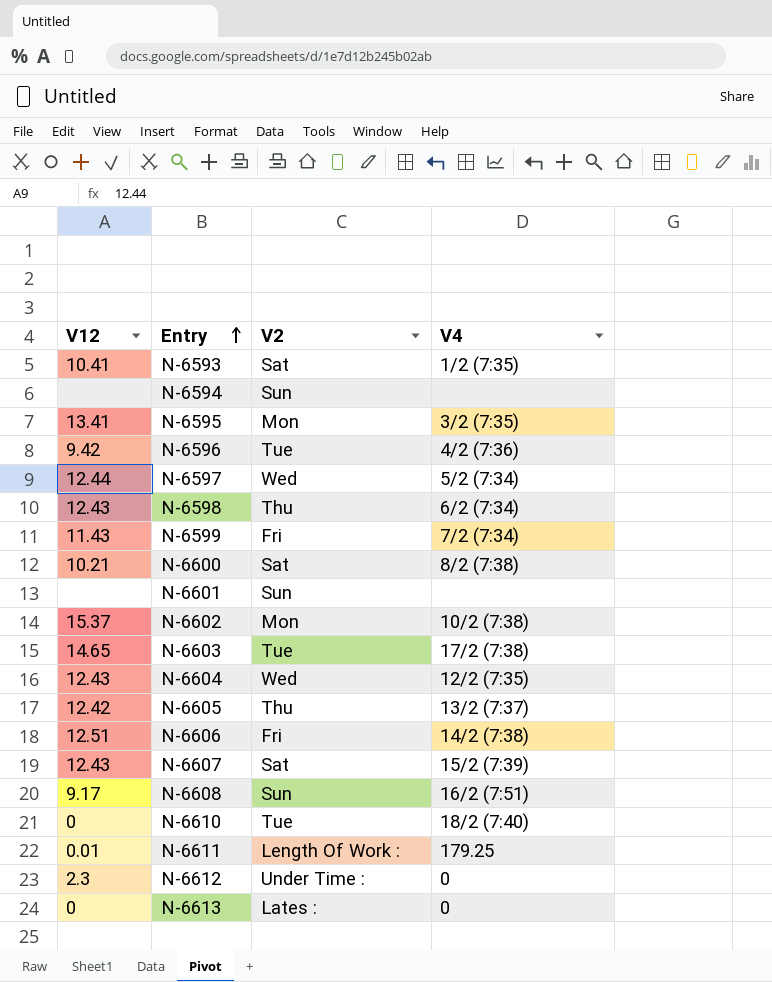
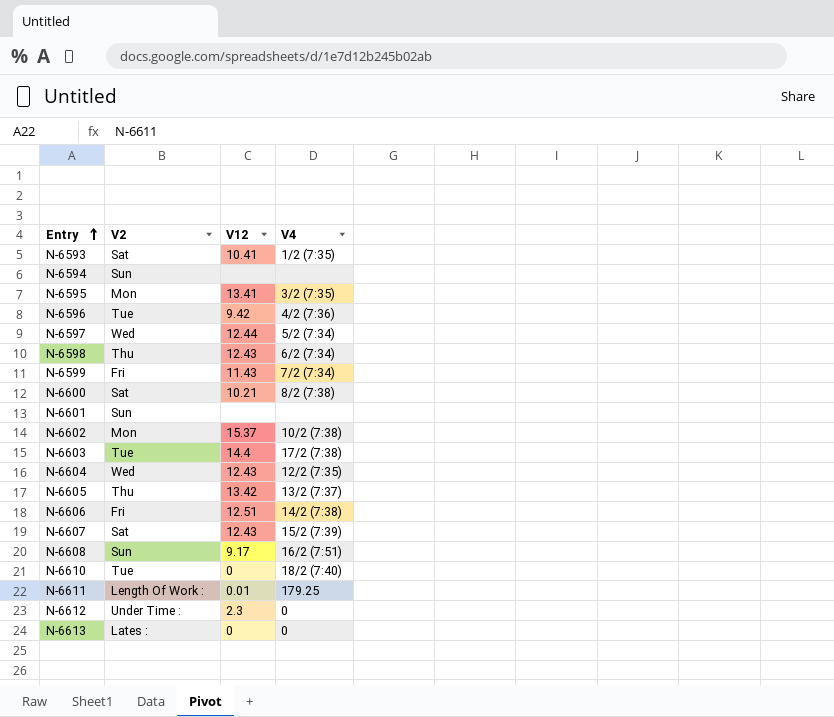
column V12 | position: 1 -> 3
N-6603 | V12: 14.65 -> 14.4
N-6605 | V12: 12.42 -> 13.42

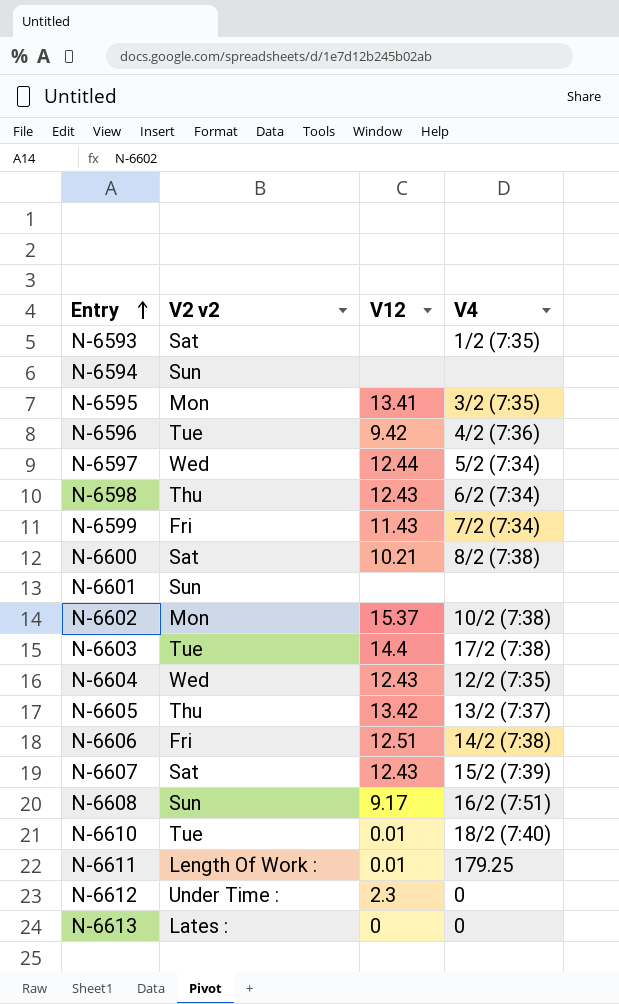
column name: V2 -> V2 v2
N-6593 | V12: 10.41 -> none
N-6610 | V12: 0 -> 0.01

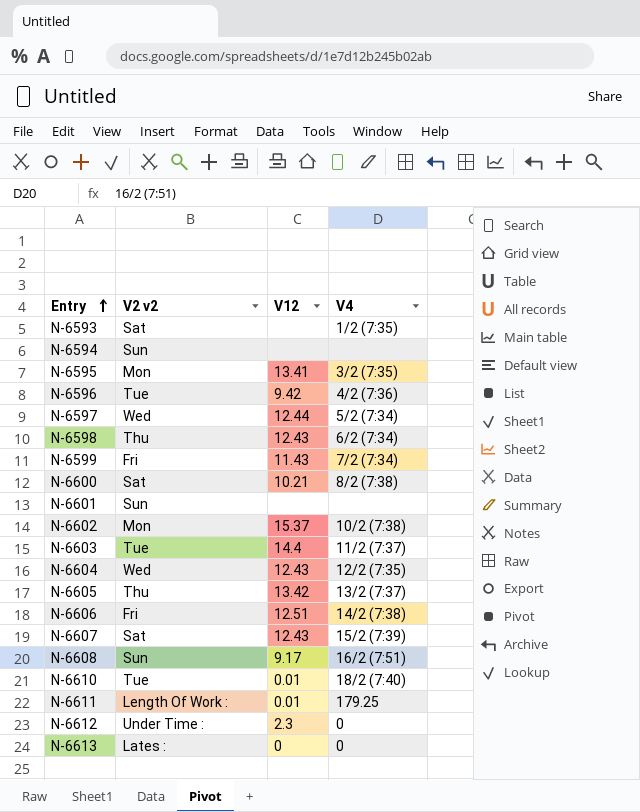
N-6603 | V4: 17/2 (7:38) -> 11/2 (7:37)

